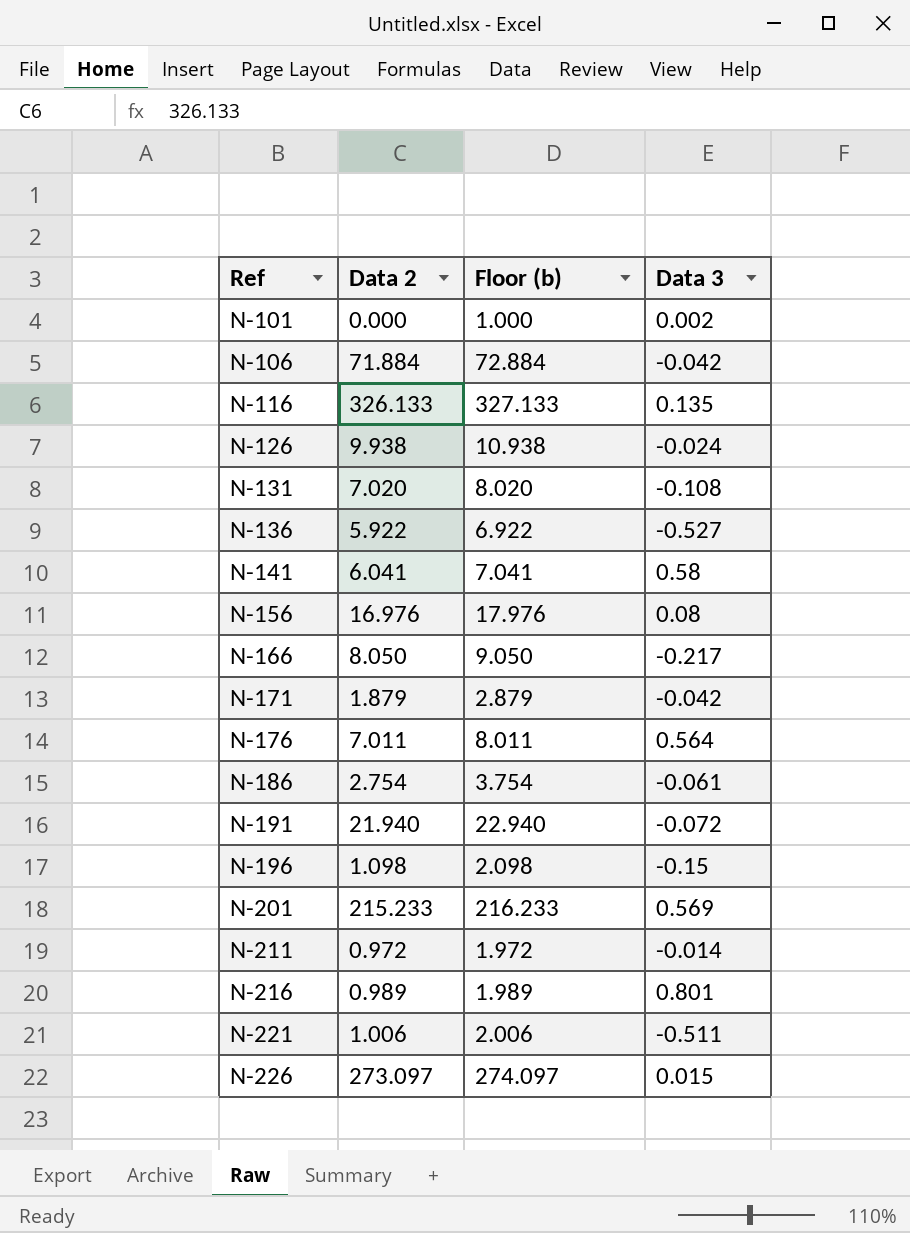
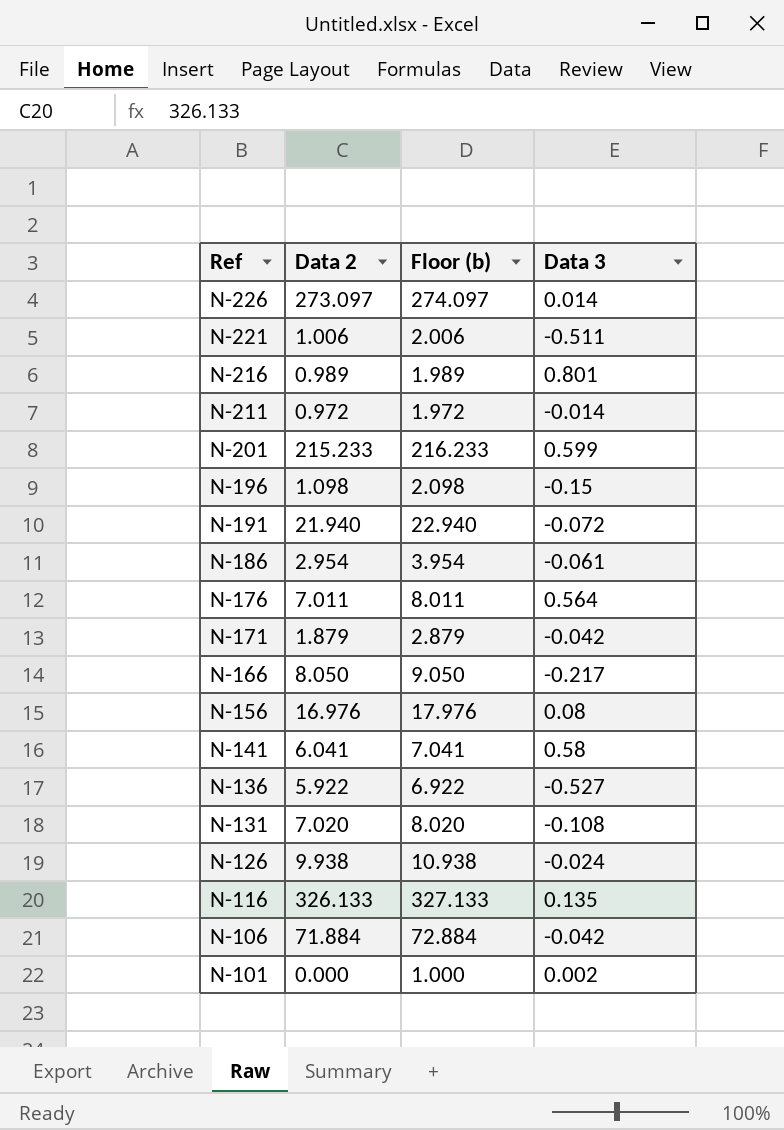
row order: Ref ascending -> Ref descending
N-226 | Data 3: 0.015 -> 0.014
N-201 | Data 3: 0.569 -> 0.599
N-186 | Data 2: 2.754 -> 2.954
N-186 | Floor (b): 3.754 -> 3.954

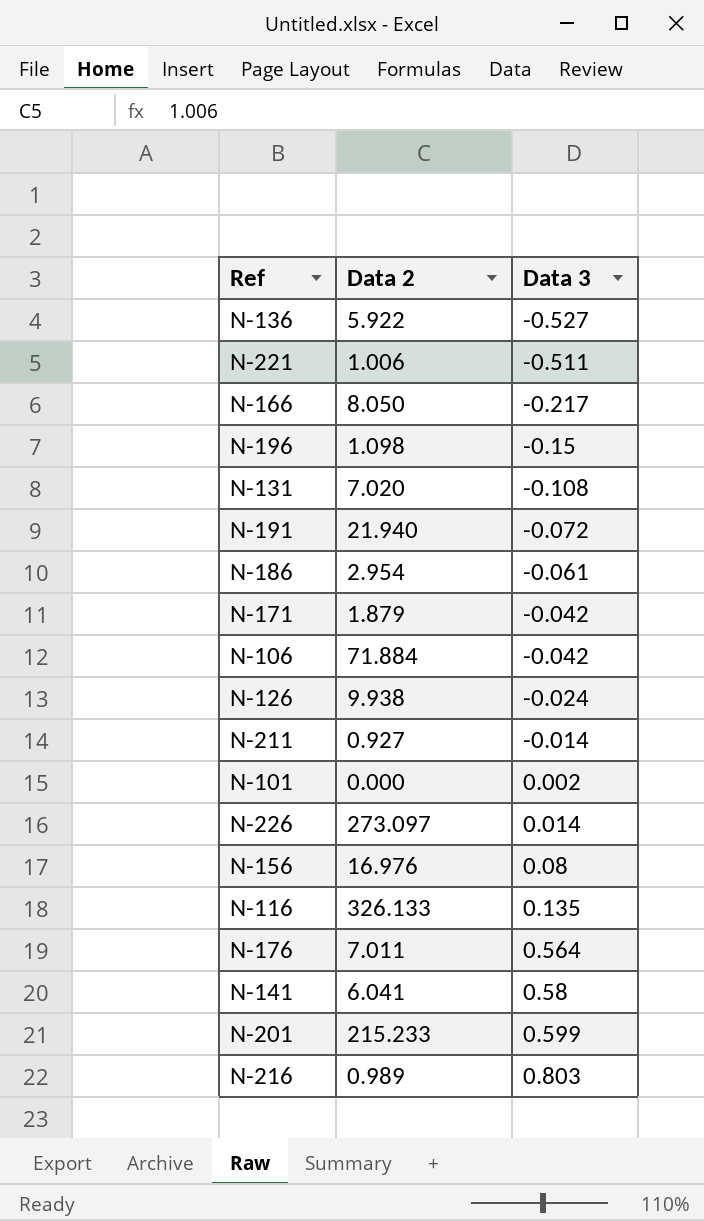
row order: Ref descending -> Data 3 ascending
column Floor (b) | formula: [Data 2] + 1 -> none
N-211 | Data 2: 0.972 -> 0.927
N-216 | Data 3: 0.801 -> 0.803

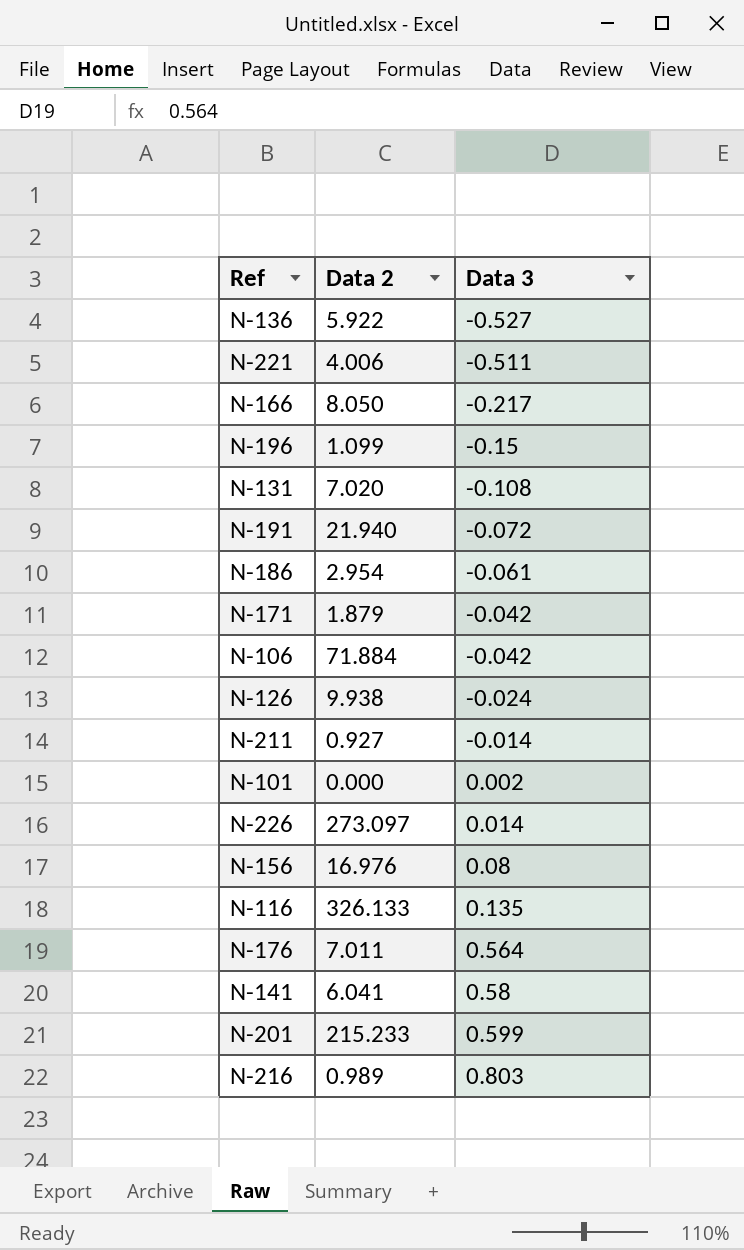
N-221 | Data 2: 1.006 -> 4.006
N-196 | Data 2: 1.098 -> 1.099

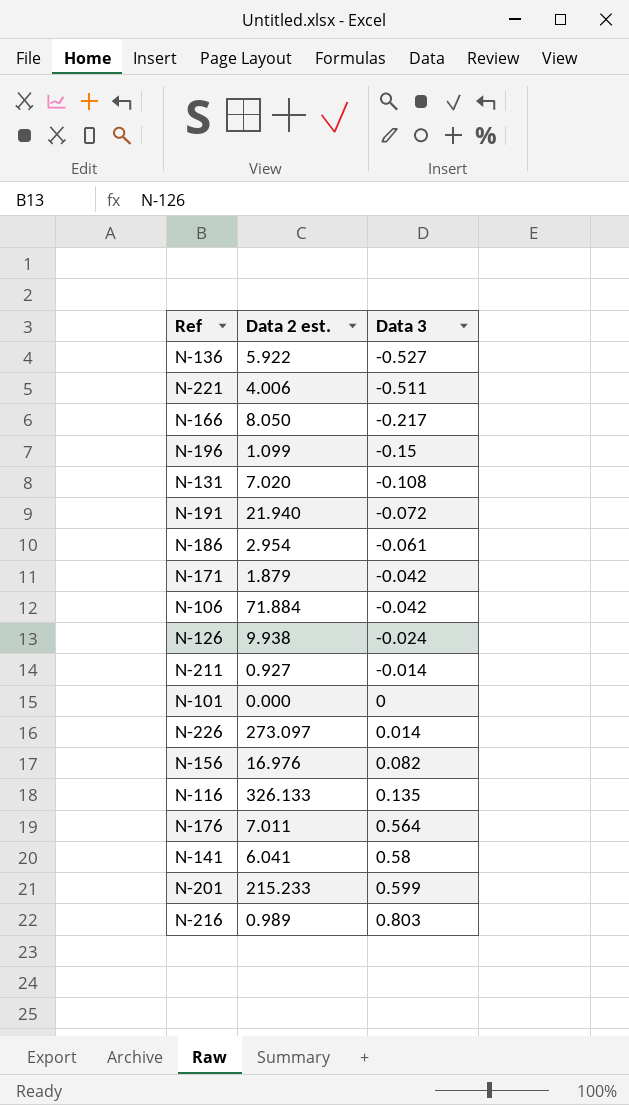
column name: Data 2 -> Data 2 est.
N-101 | Data 3: 0.002 -> 0
N-156 | Data 3: 0.08 -> 0.082

